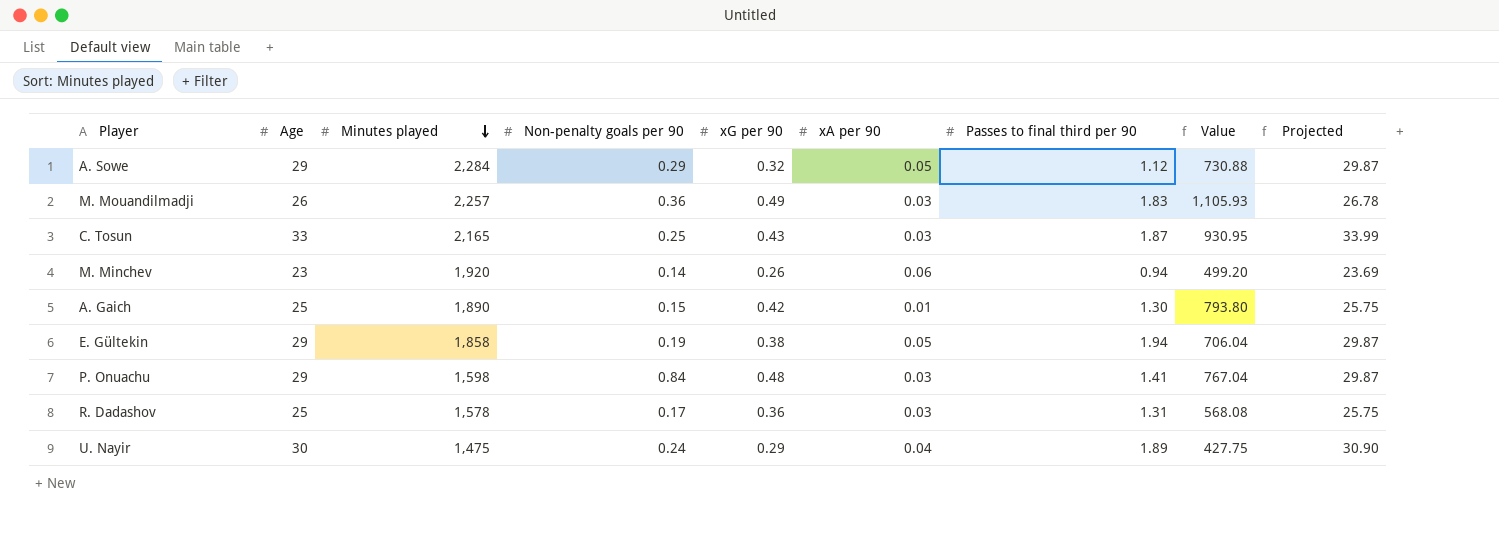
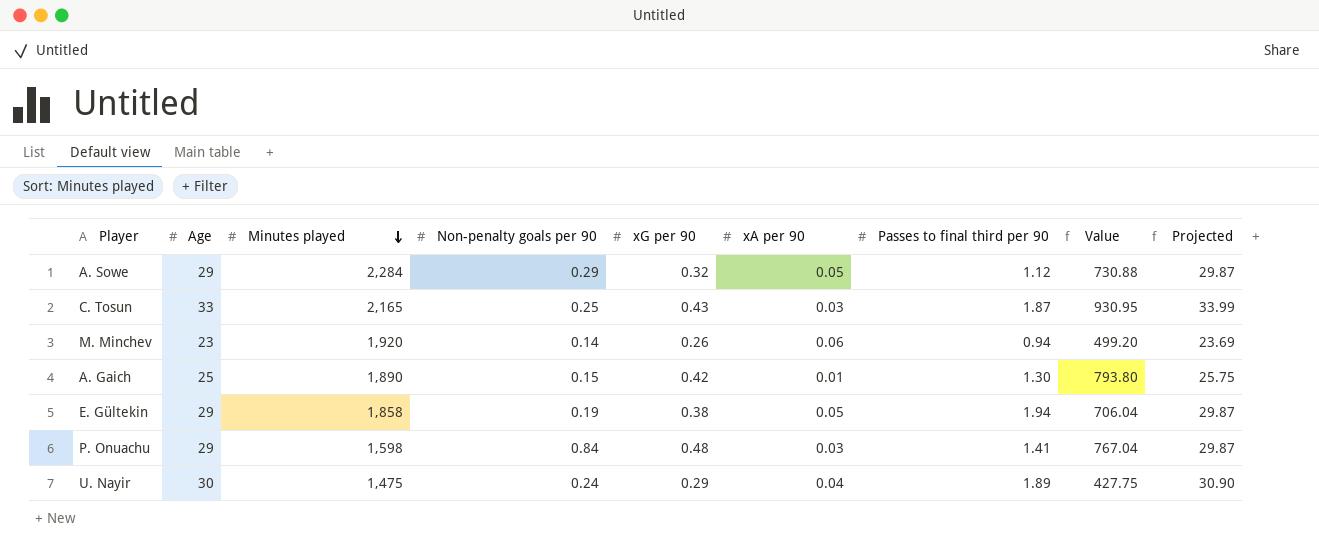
row M. Mouandilmadji: 26 | 2,257 | 0.36 | 0.49 | 0.03 | 1.83 | 1,105.93 | 26.78 -> none
row R. Dadashov: 25 | 1,578 | 0.17 | 0.36 | 0.03 | 1.31 | 568.08 | 25.75 -> none

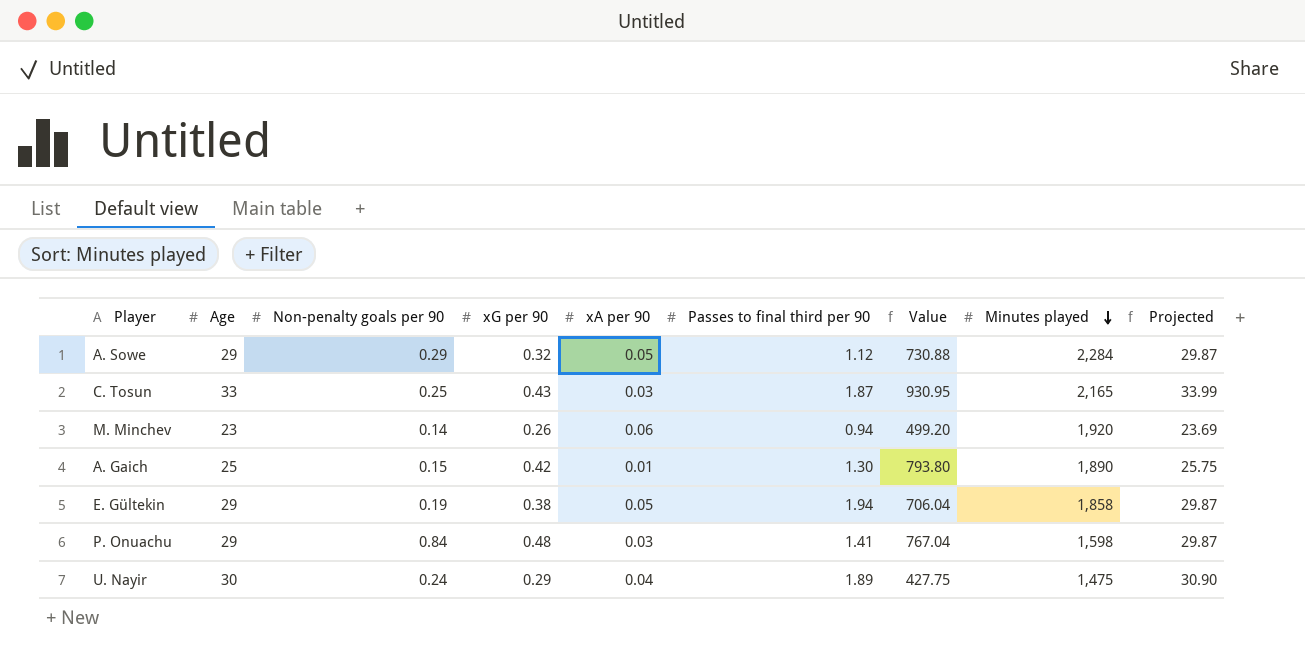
column Minutes played | position: 3 -> 8

